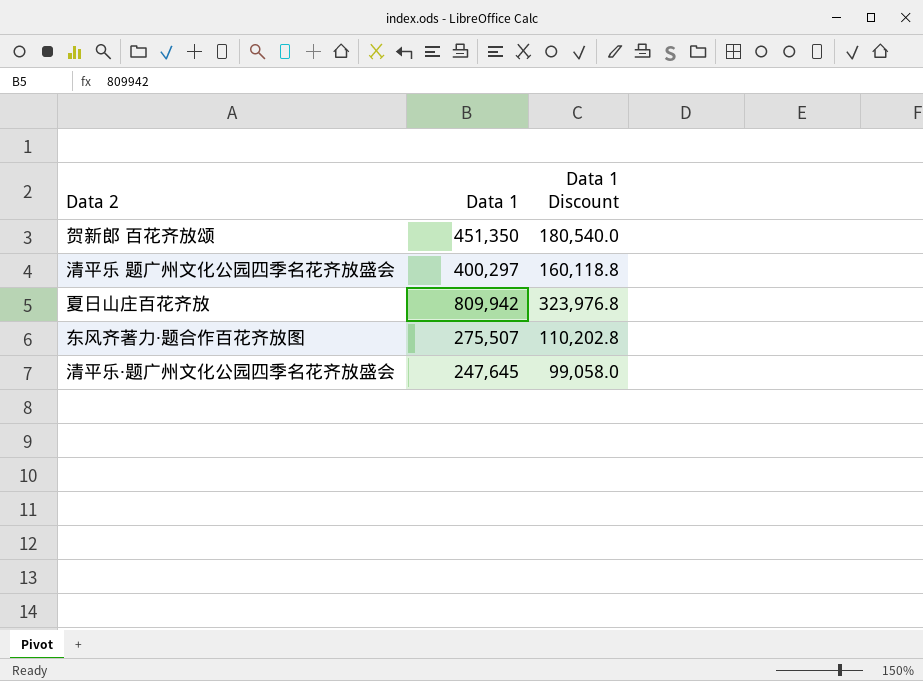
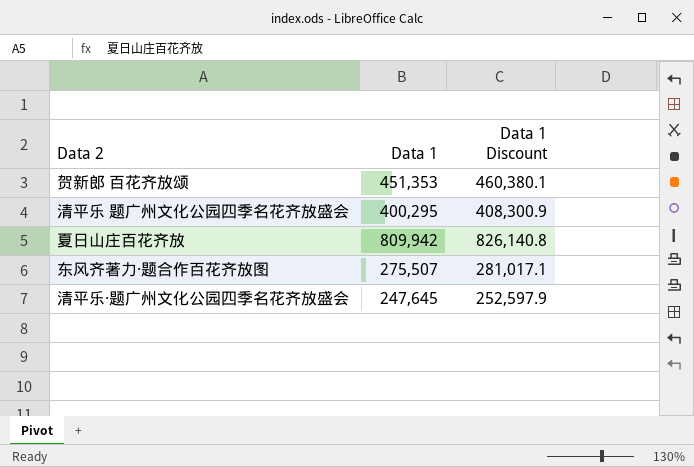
column Data 1 Discount | formula: [Data 1] * 0.4 -> [Data 1] * 1.02
贺新郎 百花齐放颂 | Data 1: 451,350 -> 451,353
清平乐 题广州文化公园四季名花齐放盛会 | Data 1: 400,297 -> 400,295

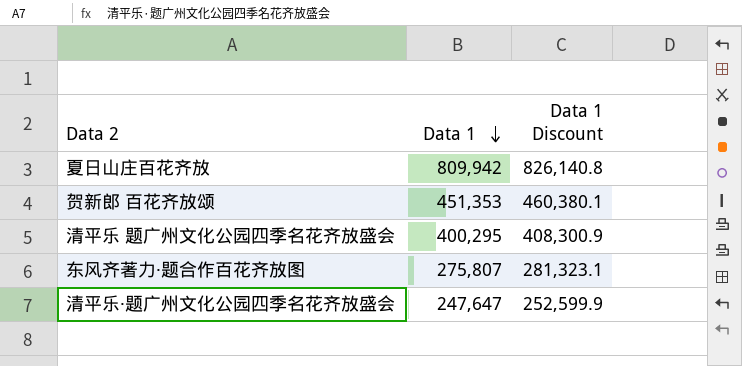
row order: none -> Data 1 descending
东风齐著力·题合作百花齐放图 | Data 1: 275,507 -> 275,807
东风齐著力·题合作百花齐放图 | Data 1 Discount: 281,017.1 -> 281,323.1
清平乐·题广州文化公园四季名花齐放盛会 | Data 1: 247,645 -> 247,647
清平乐·题广州文化公园四季名花齐放盛会 | Data 1 Discount: 252,597.9 -> 252,599.9

